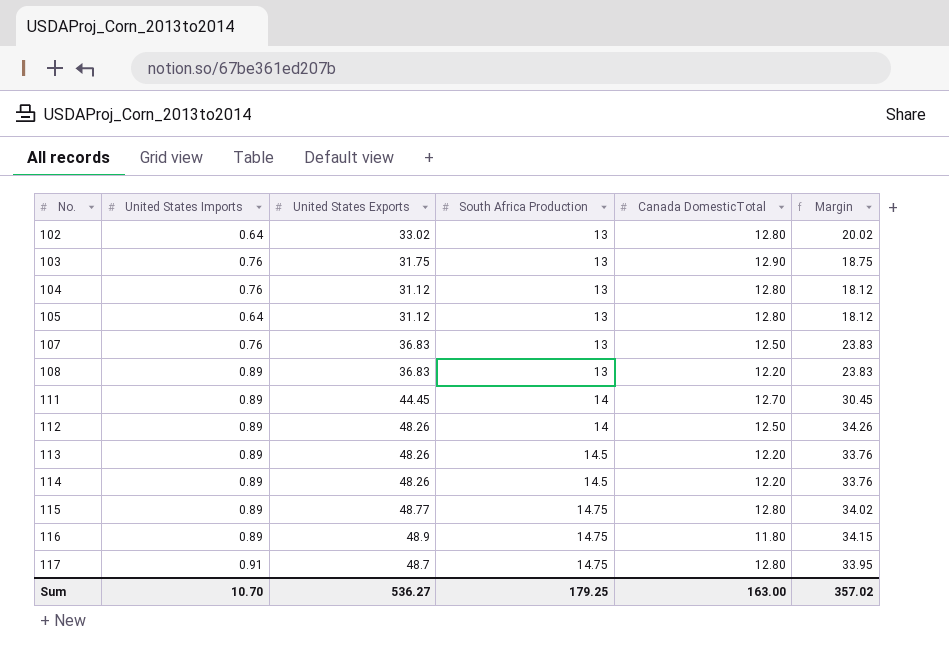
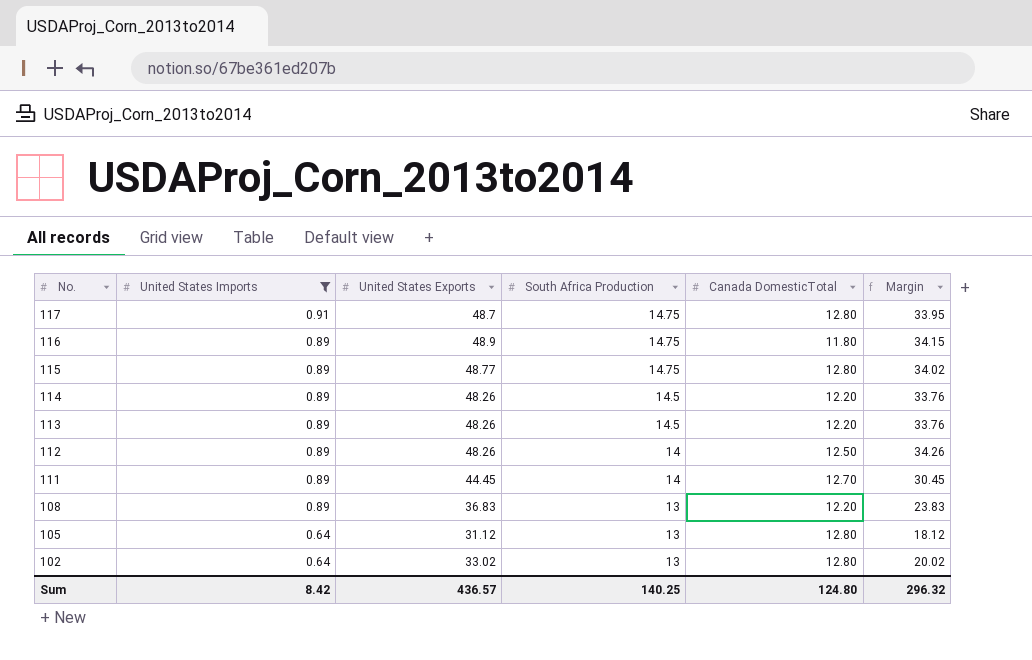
filter: none -> United States Imports != 0.76
row order: No. ascending -> No. descending
Sum | United States Imports: 10.70 -> 8.42
Sum | United States Exports: 536.27 -> 436.57
Sum | South Africa Production: 179.25 -> 140.25
Sum | Canada DomesticTotal: 163.00 -> 124.80
Sum | Margin: 357.02 -> 296.32

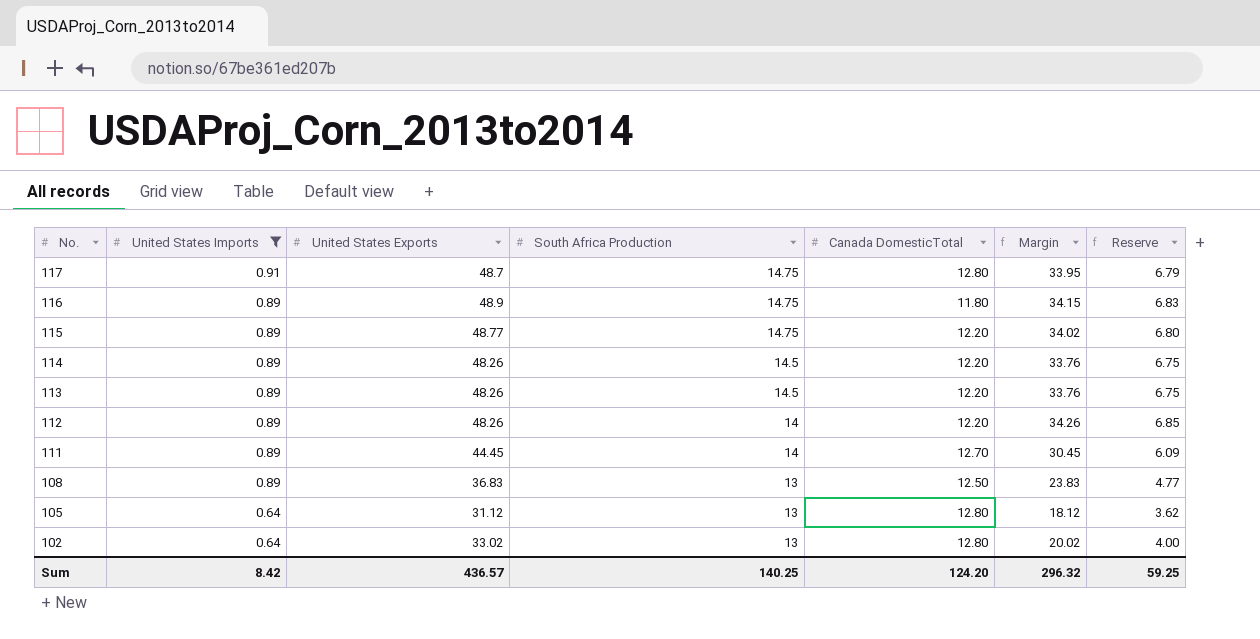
column Reserve | formula: none -> [Margin] * 0.2
115 | Canada DomesticTotal: 12.80 -> 12.20
112 | Canada DomesticTotal: 12.50 -> 12.20
108 | Canada DomesticTotal: 12.20 -> 12.50
Sum | Canada DomesticTotal: 124.80 -> 124.20

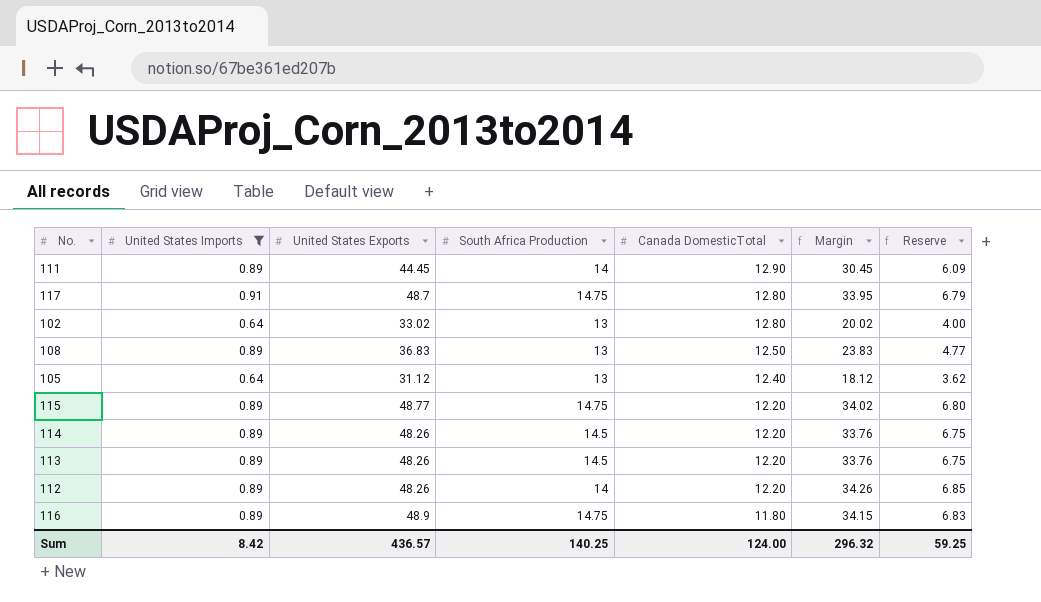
row order: No. descending -> Canada DomesticTotal descending
111 | Canada DomesticTotal: 12.70 -> 12.90
105 | Canada DomesticTotal: 12.80 -> 12.40
Sum | Canada DomesticTotal: 124.20 -> 124.00

